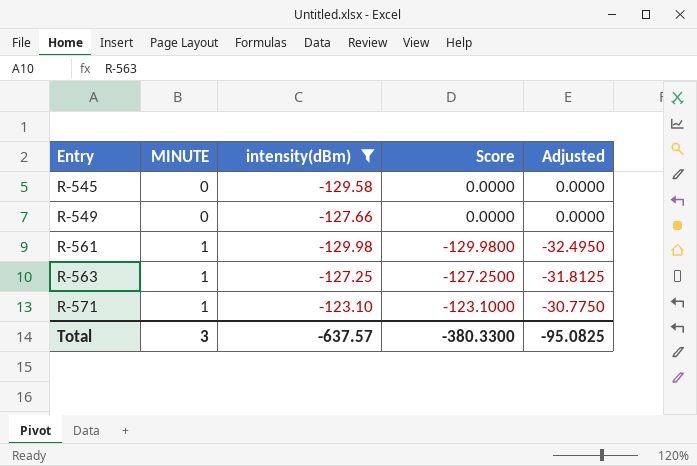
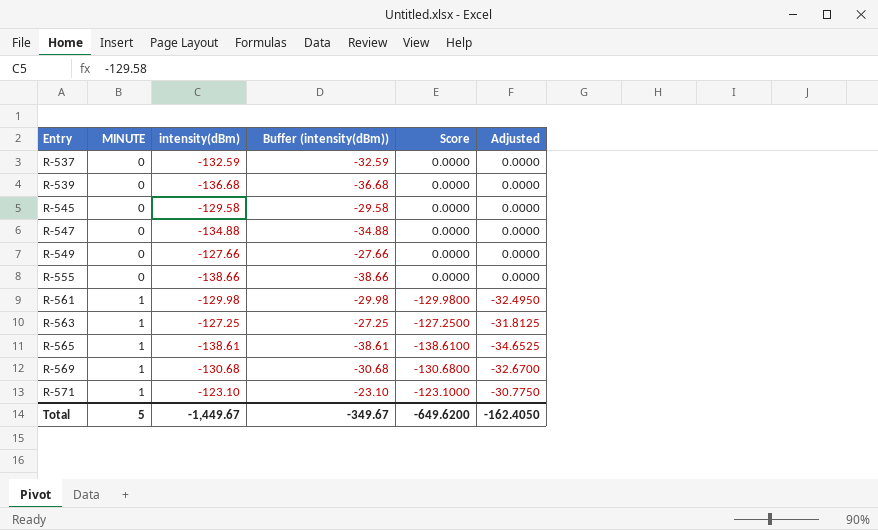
filter: intensity(dBm) >= -129.98 -> none
column Buffer (intensity(dBm)) | formula: none -> [intensity(dBm)] + 100
Total | MINUTE: 3 -> 5
Total | intensity(dBm): -637.57 -> -1,449.67
Total | Score: -380.3300 -> -649.6200
Total | Adjusted: -95.0825 -> -162.4050

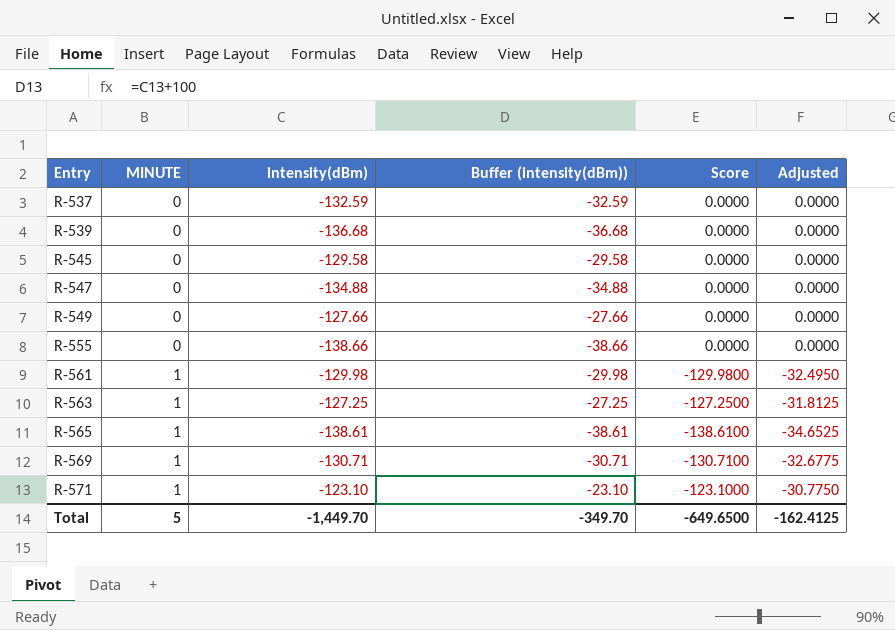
R-569 | intensity(dBm): -130.68 -> -130.71
R-569 | Buffer (intensity(dBm)): -30.68 -> -30.71
R-569 | Score: -130.6800 -> -130.7100
R-569 | Adjusted: -32.6700 -> -32.6775
Total | intensity(dBm): -1,449.67 -> -1,449.70
Total | Buffer (intensity(dBm)): -349.67 -> -349.70
Total | Score: -649.6200 -> -649.6500
Total | Adjusted: -162.4050 -> -162.4125

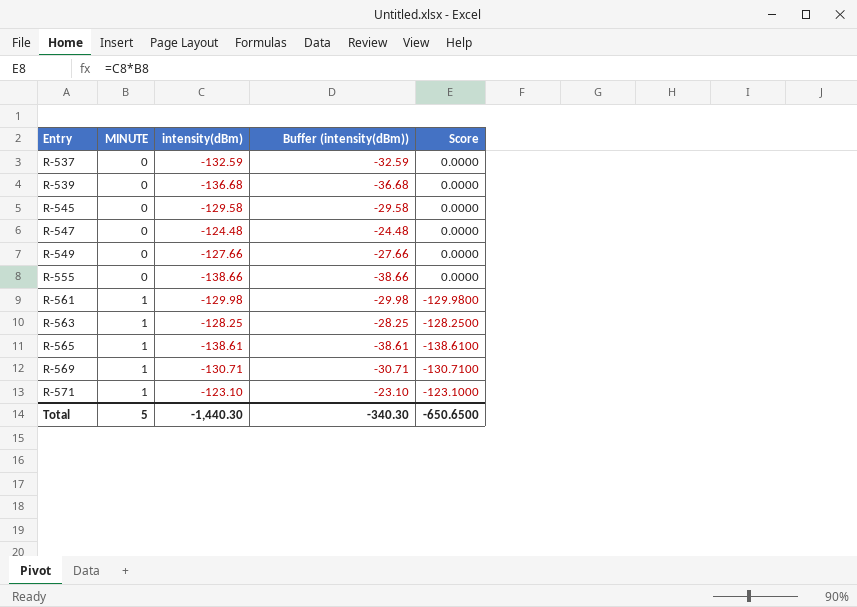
column Adjusted | formula: [Score] * 0.25 -> none
R-547 | intensity(dBm): -134.88 -> -124.48
R-547 | Buffer (intensity(dBm)): -34.88 -> -24.48
R-563 | intensity(dBm): -127.25 -> -128.25
R-563 | Buffer (intensity(dBm)): -27.25 -> -28.25
R-563 | Score: -127.2500 -> -128.2500
Total | intensity(dBm): -1,449.70 -> -1,440.30
Total | Buffer (intensity(dBm)): -349.70 -> -340.30
Total | Score: -649.6500 -> -650.6500

